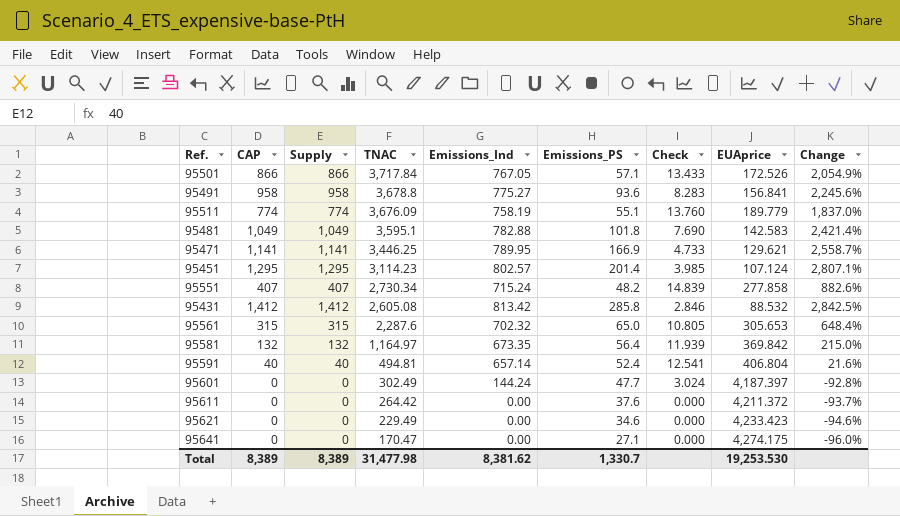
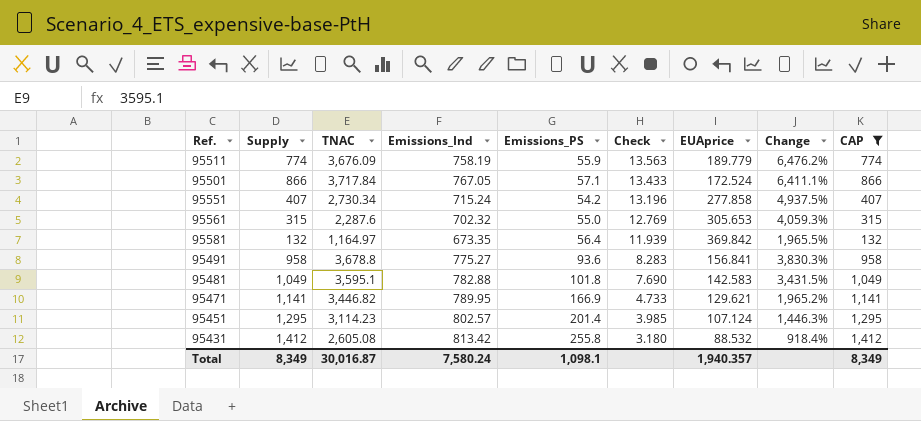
filter: none -> CAP >= 132
row order: TNAC descending -> Check descending
column Change | formula: ([TNAC] - [EUAprice]) / [EUAprice] -> ([TNAC] - [Emissions_PS]) / [Emissions_PS]
column CAP | position: 2 -> 9
95511 | Emissions_PS: 55.1 -> 55.9
95511 | Check: 13.760 -> 13.563
95501 | EUAprice: 172.526 -> 172.524
95551 | Emissions_PS: 48.2 -> 54.2
95551 | Check: 14.839 -> 13.196
95561 | Emissions_PS: 65.0 -> 55.0
95561 | Check: 10.805 -> 12.769
95471 | TNAC: 3,446.25 -> 3,446.82
95431 | Emissions_PS: 285.8 -> 255.8
95431 | Check: 2.846 -> 3.180
Total | Supply: 8,389 -> 8,349
Total | TNAC: 31,477.98 -> 30,016.87
Total | Emissions_Ind: 8,381.62 -> 7,580.24
Total | Emissions_PS: 1,330.7 -> 1,098.1
Total | EUAprice: 19,253.530 -> 1,940.357
Total | CAP: 8,389 -> 8,349

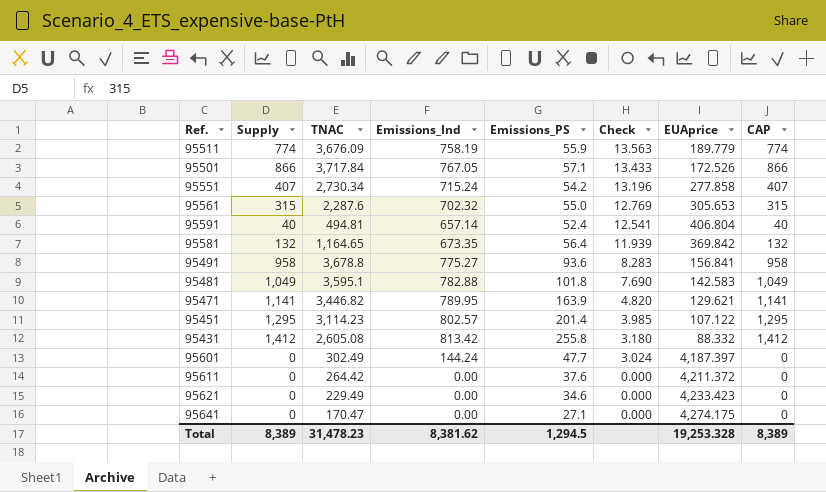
filter: CAP >= 132 -> none
column Change | formula: ([TNAC] - [Emissions_PS]) / [Emissions_PS] -> none
95501 | EUAprice: 172.524 -> 172.526
95581 | TNAC: 1,164.97 -> 1,164.65
95471 | Emissions_PS: 166.9 -> 163.9
95471 | Check: 4.733 -> 4.820
95451 | EUAprice: 107.124 -> 107.122
95431 | EUAprice: 88.532 -> 88.332
Total | Supply: 8,349 -> 8,389
Total | TNAC: 30,016.87 -> 31,478.23
Total | Emissions_Ind: 7,580.24 -> 8,381.62
Total | Emissions_PS: 1,098.1 -> 1,294.5
Total | EUAprice: 1,940.357 -> 19,253.328
Total | CAP: 8,349 -> 8,389

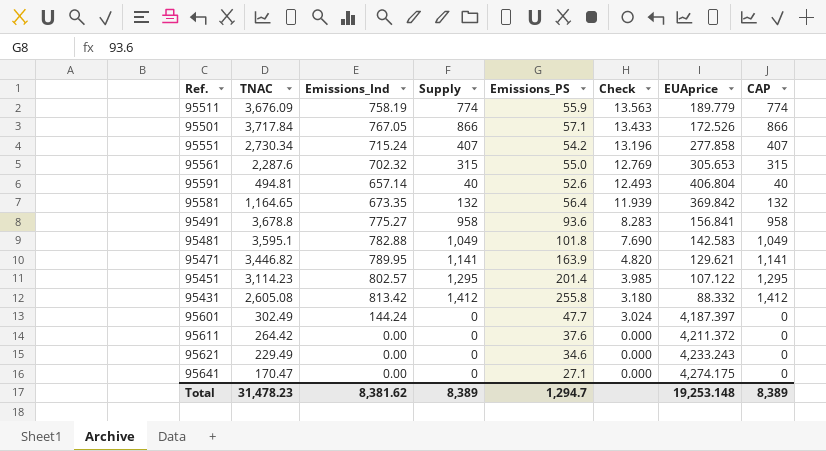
column Supply | position: 2 -> 4
95591 | Emissions_PS: 52.4 -> 52.6
95591 | Check: 12.541 -> 12.493
95621 | EUAprice: 4,233.423 -> 4,233.243
Total | Emissions_PS: 1,294.5 -> 1,294.7
Total | EUAprice: 19,253.328 -> 19,253.148

